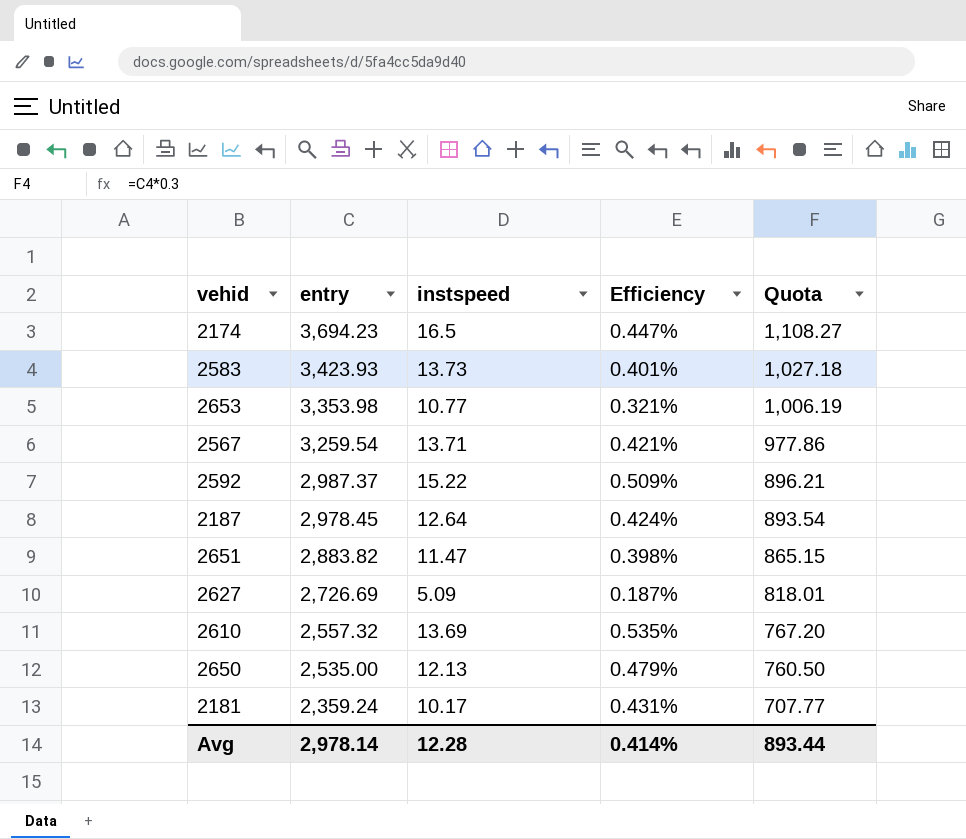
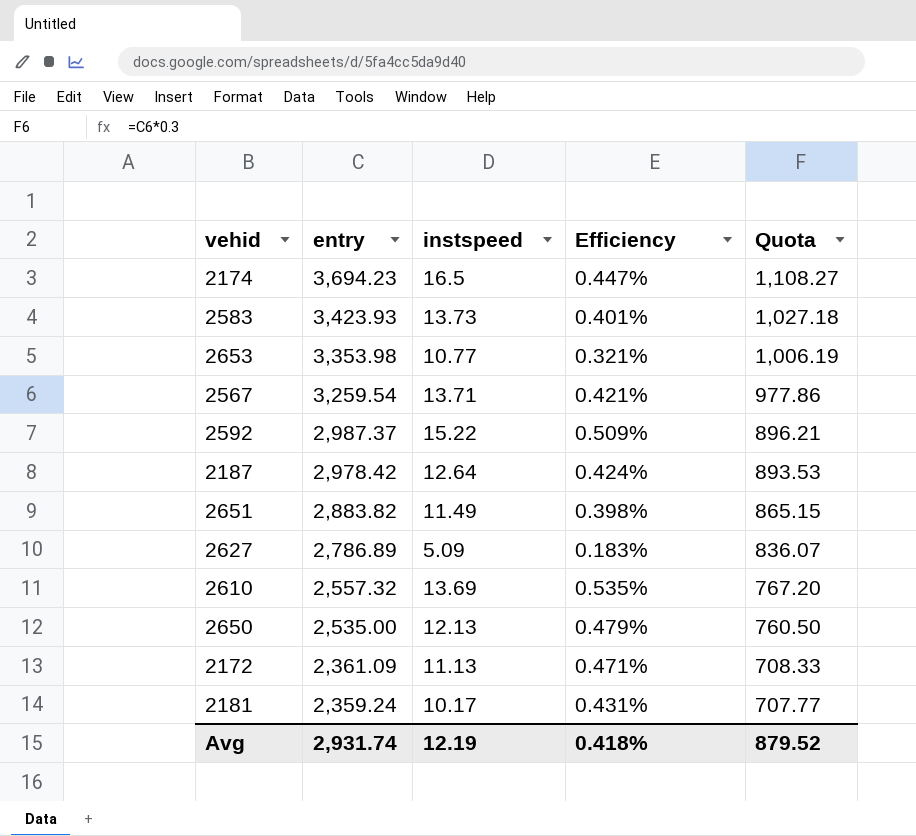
2187 | entry: 2,978.45 -> 2,978.42
2187 | Quota: 893.54 -> 893.53
2651 | instspeed: 11.47 -> 11.49
2627 | entry: 2,726.69 -> 2,786.89
2627 | Efficiency: 0.187% -> 0.183%
2627 | Quota: 818.01 -> 836.07
row 2172: none -> 2,361.09 | 11.13 | 0.471% | 708.33
Avg | entry: 2,978.14 -> 2,931.74
Avg | instspeed: 12.28 -> 12.19
Avg | Efficiency: 0.414% -> 0.418%
Avg | Quota: 893.44 -> 879.52

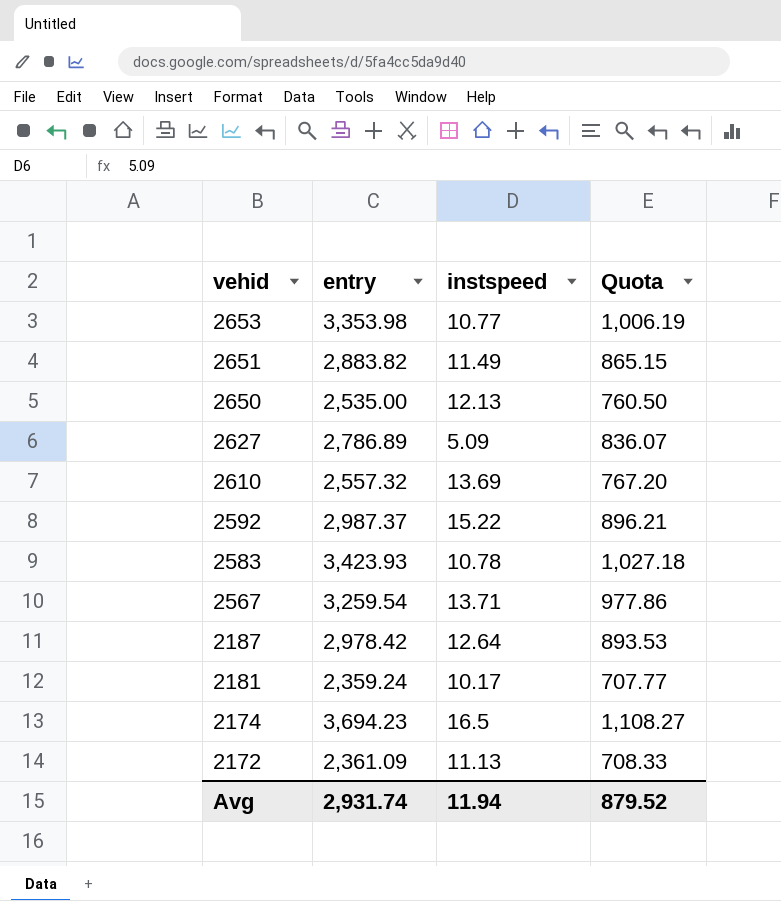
row order: entry descending -> vehid descending
column Efficiency | formula: [instspeed] / [entry] -> none
2583 | instspeed: 13.73 -> 10.78
Avg | instspeed: 12.19 -> 11.94

